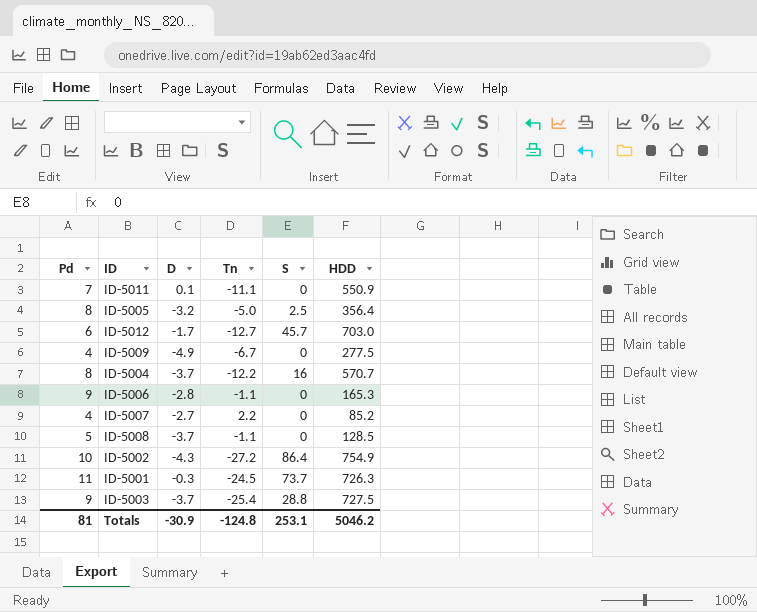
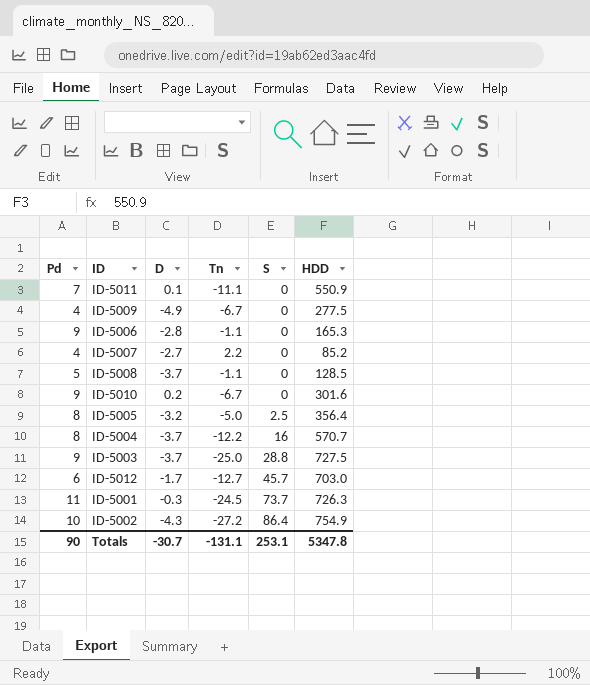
row order: none -> S ascending
row ID-5010: none -> 9 | 0.2 | -6.7 | 0 | 301.6
ID-5003 | Tn: -25.4 -> -25.0
Totals | Pd: 81 -> 90
Totals | D: -30.9 -> -30.7
Totals | Tn: -124.8 -> -131.1
Totals | HDD: 5046.2 -> 5347.8

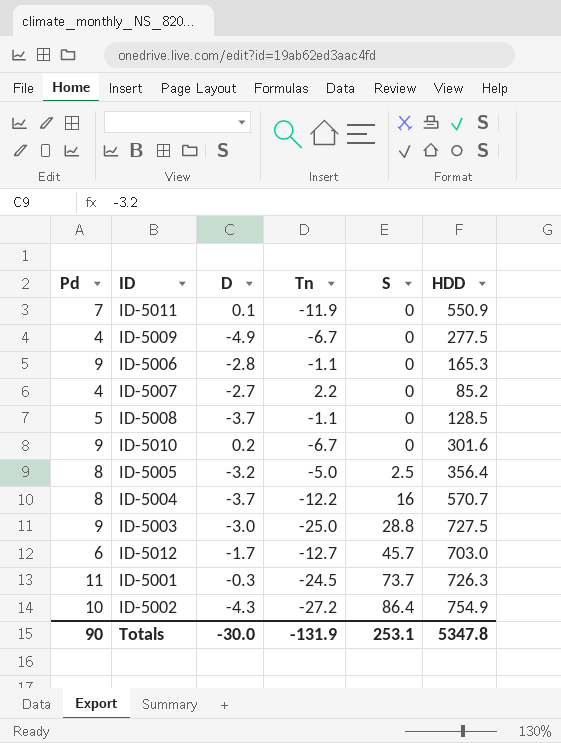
ID-5011 | Tn: -11.1 -> -11.9
ID-5003 | D: -3.7 -> -3.0
Totals | D: -30.7 -> -30.0
Totals | Tn: -131.1 -> -131.9

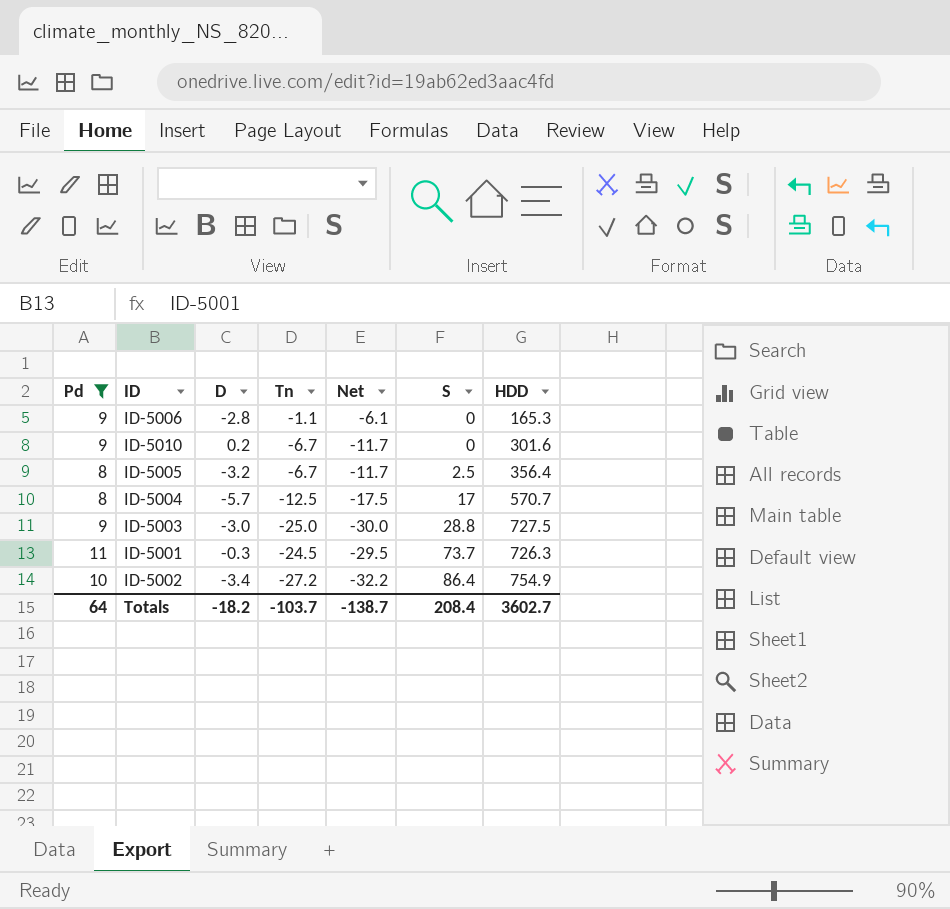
filter: none -> Pd >= 8
column Net | formula: none -> [Tn] - 5
ID-5005 | Tn: -5.0 -> -6.7
ID-5004 | D: -3.7 -> -5.7
ID-5004 | Tn: -12.2 -> -12.5
ID-5004 | S: 16 -> 17
ID-5002 | D: -4.3 -> -3.4
Totals | Pd: 90 -> 64
Totals | D: -30.0 -> -18.2
Totals | Tn: -131.9 -> -103.7
Totals | S: 253.1 -> 208.4
Totals | HDD: 5347.8 -> 3602.7

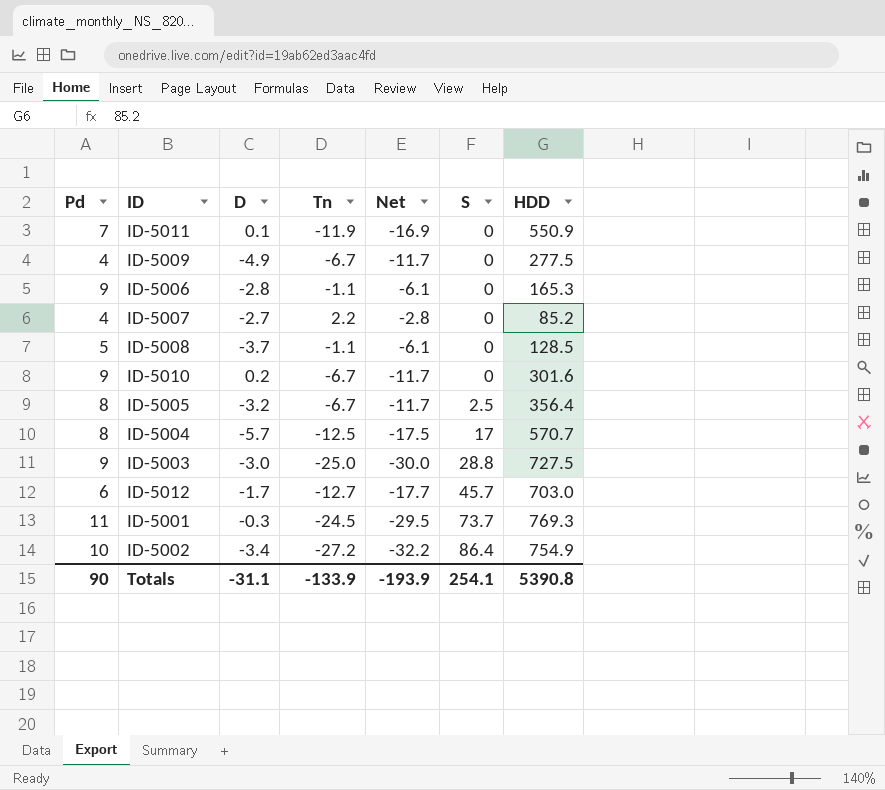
filter: Pd >= 8 -> none
ID-5001 | HDD: 726.3 -> 769.3
Totals | Pd: 64 -> 90
Totals | D: -18.2 -> -31.1
Totals | Tn: -103.7 -> -133.9
Totals | Net: -138.7 -> -193.9
Totals | S: 208.4 -> 254.1
Totals | HDD: 3602.7 -> 5390.8

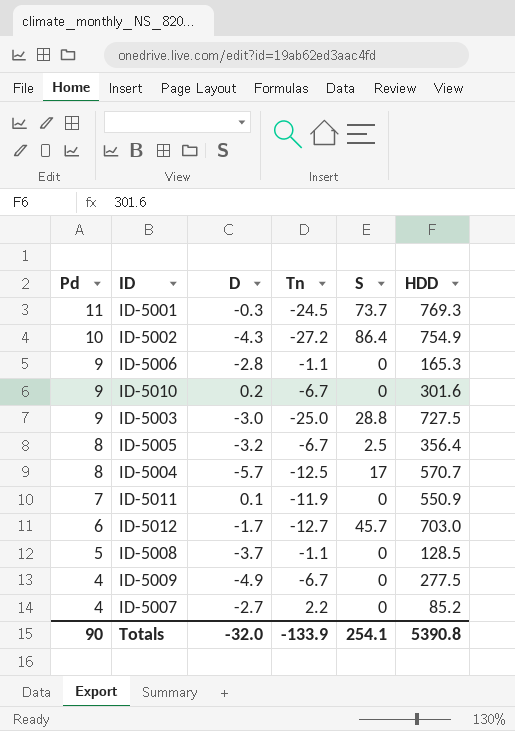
row order: S ascending -> Pd descending
column Net | formula: [Tn] - 5 -> none
ID-5002 | D: -3.4 -> -4.3
Totals | D: -31.1 -> -32.0

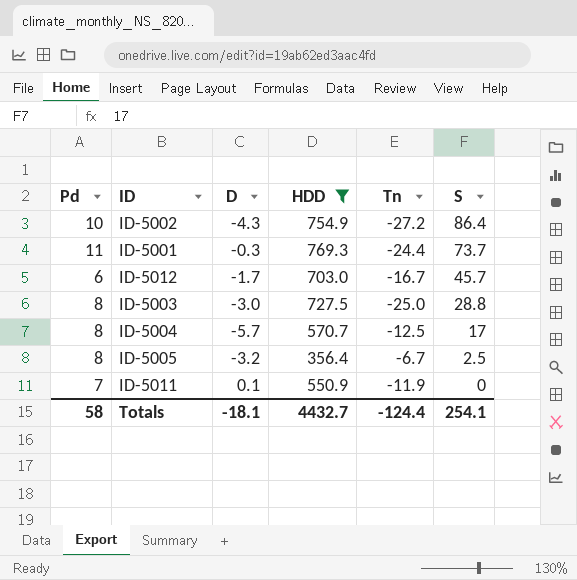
filter: none -> HDD >= 356.4
row order: Pd descending -> S descending
column HDD | position: 6 -> 4
ID-5001 | Tn: -24.5 -> -24.4
ID-5012 | Tn: -12.7 -> -16.7
ID-5003 | Pd: 9 -> 8
Totals | Pd: 90 -> 58
Totals | D: -32.0 -> -18.1
Totals | HDD: 5390.8 -> 4432.7
Totals | Tn: -133.9 -> -124.4

